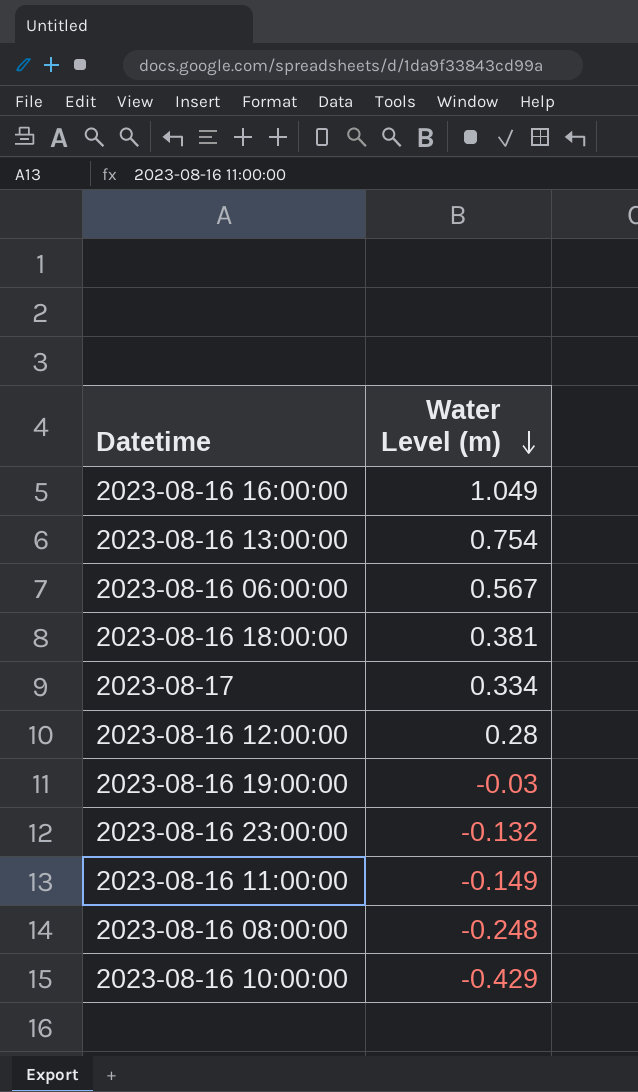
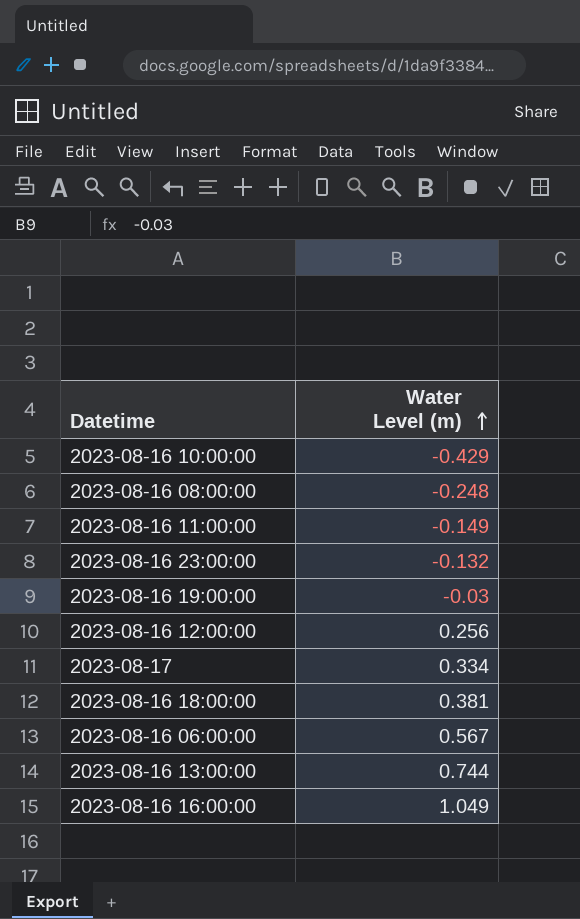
row order: Water Level (m) descending -> Water Level (m) ascending
2023-08-16 12:00:00 | Water Level (m): 0.28 -> 0.256
2023-08-16 13:00:00 | Water Level (m): 0.754 -> 0.744

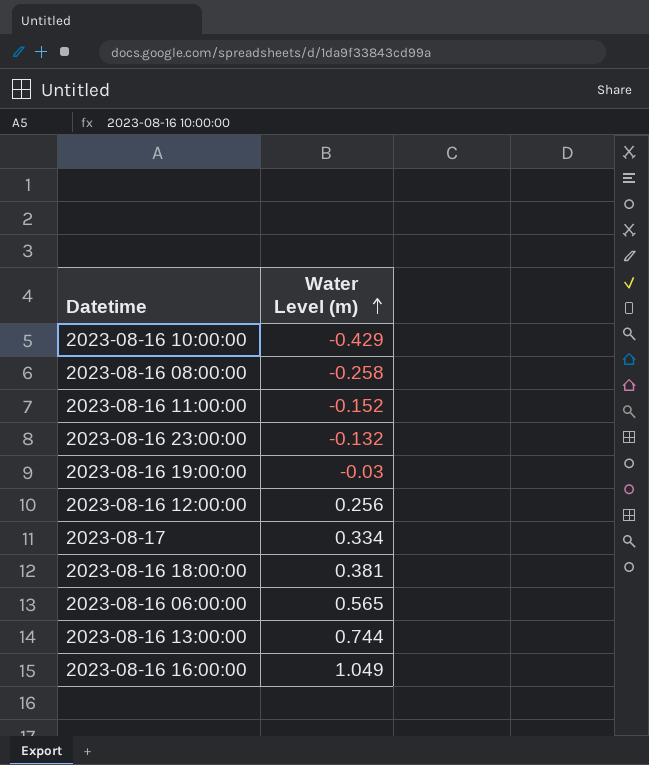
2023-08-16 08:00:00 | Water Level (m): -0.248 -> -0.258
2023-08-16 11:00:00 | Water Level (m): -0.149 -> -0.152
2023-08-16 06:00:00 | Water Level (m): 0.567 -> 0.565

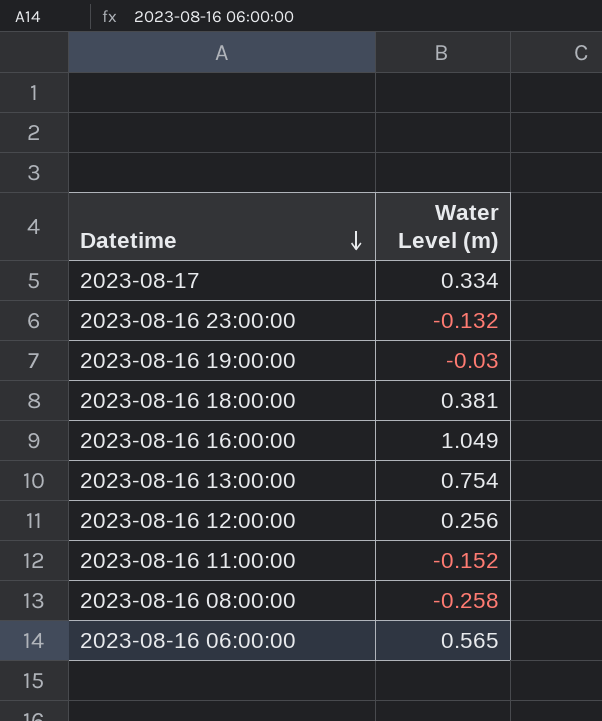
row order: Water Level (m) ascending -> Datetime descending
row 2023-08-16 10:00:00: -0.429 -> none
2023-08-16 13:00:00 | Water Level (m): 0.744 -> 0.754

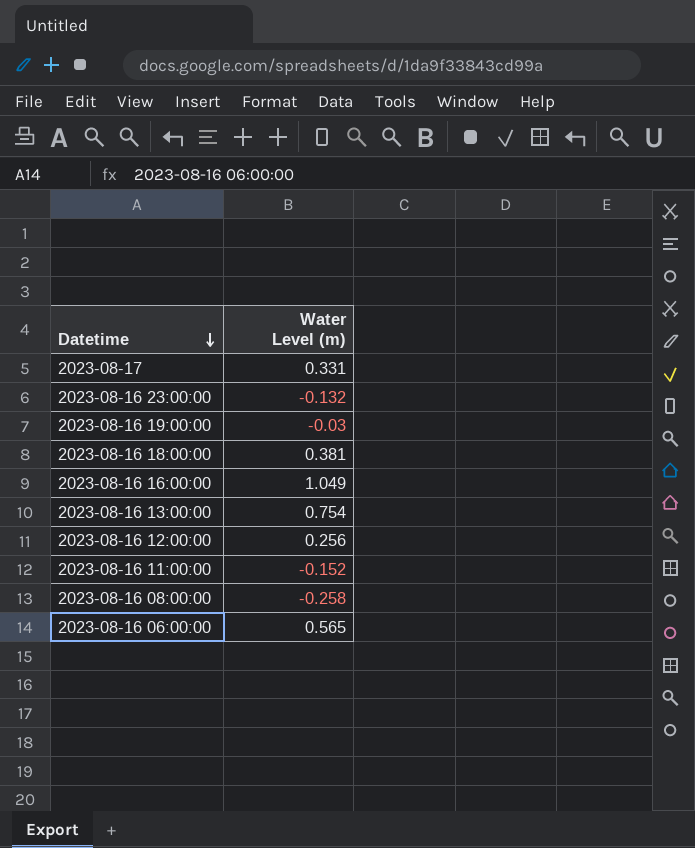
2023-08-17 | Water Level (m): 0.334 -> 0.331

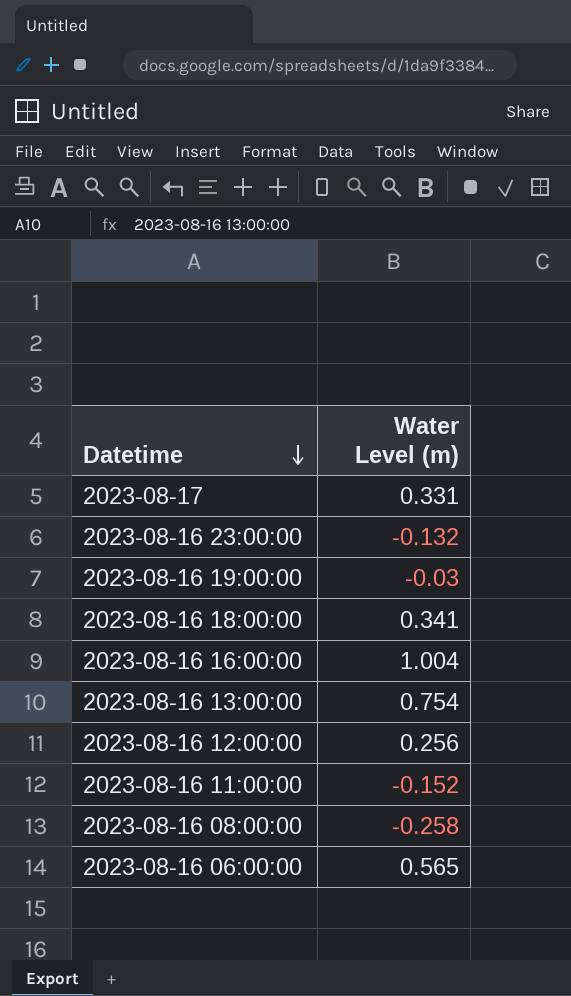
2023-08-16 18:00:00 | Water Level (m): 0.381 -> 0.341
2023-08-16 16:00:00 | Water Level (m): 1.049 -> 1.004

